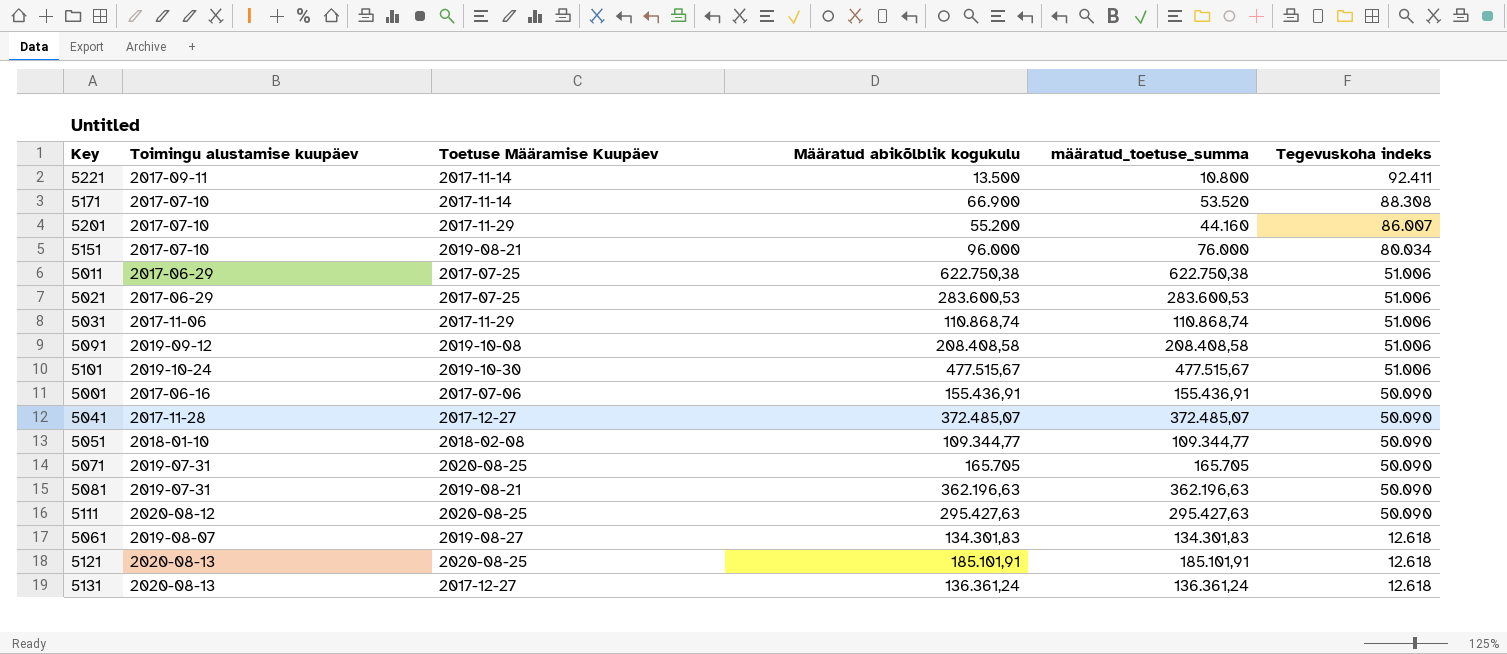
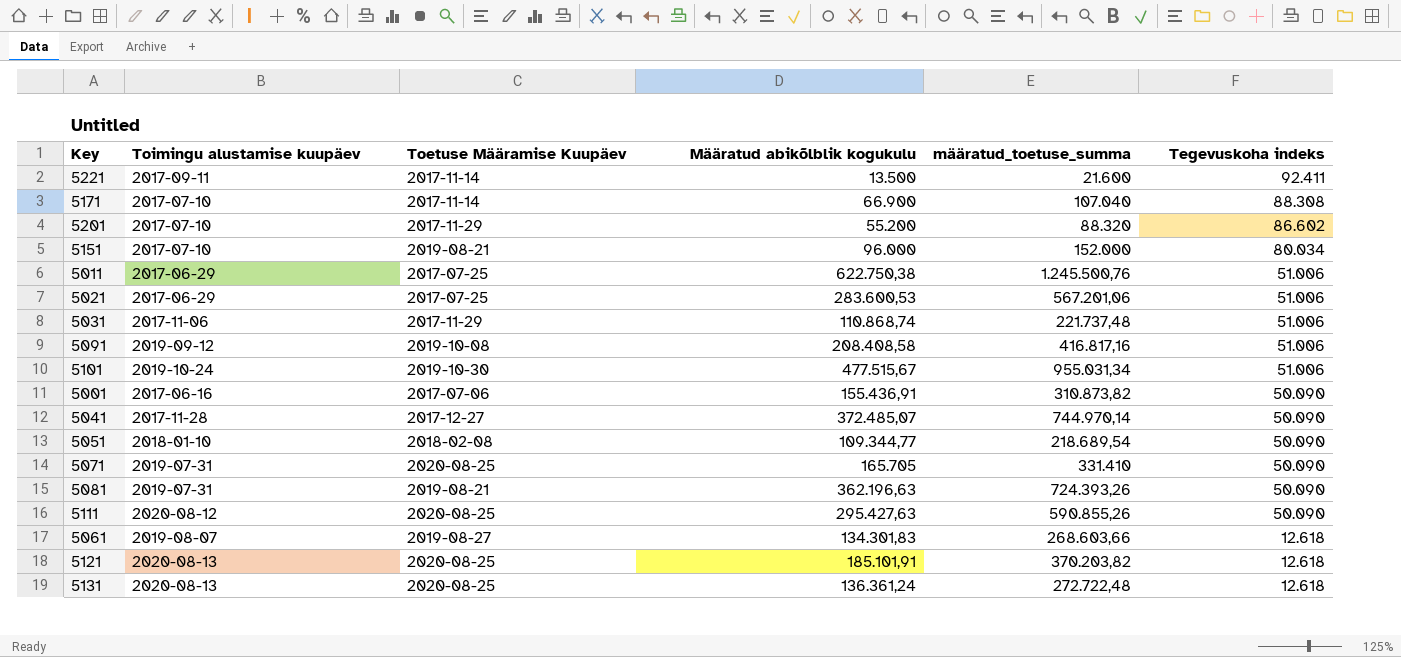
5221 | määratud_toetuse_summa: 10.800 -> 21.600
5171 | määratud_toetuse_summa: 53.520 -> 107.040
5201 | määratud_toetuse_summa: 44.160 -> 88.320
5201 | Tegevuskoha indeks: 86.007 -> 86.602
5151 | määratud_toetuse_summa: 76.000 -> 152.000
5011 | määratud_toetuse_summa: 622.750,38 -> 1.245.500,76
5021 | määratud_toetuse_summa: 283.600,53 -> 567.201,06
5031 | määratud_toetuse_summa: 110.868,74 -> 221.737,48
5091 | määratud_toetuse_summa: 208.408,58 -> 416.817,16
5101 | määratud_toetuse_summa: 477.515,67 -> 955.031,34
5001 | määratud_toetuse_summa: 155.436,91 -> 310.873,82
5041 | määratud_toetuse_summa: 372.485,07 -> 744.970,14
5051 | määratud_toetuse_summa: 109.344,77 -> 218.689,54
5071 | määratud_toetuse_summa: 165.705 -> 331.410
5081 | määratud_toetuse_summa: 362.196,63 -> 724.393,26
5111 | määratud_toetuse_summa: 295.427,63 -> 590.855,26
5061 | määratud_toetuse_summa: 134.301,83 -> 268.603,66
5121 | määratud_toetuse_summa: 185.101,91 -> 370.203,82
5131 | Toetuse Määramise Kuupäev: 2017-12-27 -> 2020-08-25
5131 | määratud_toetuse_summa: 136.361,24 -> 272.722,48

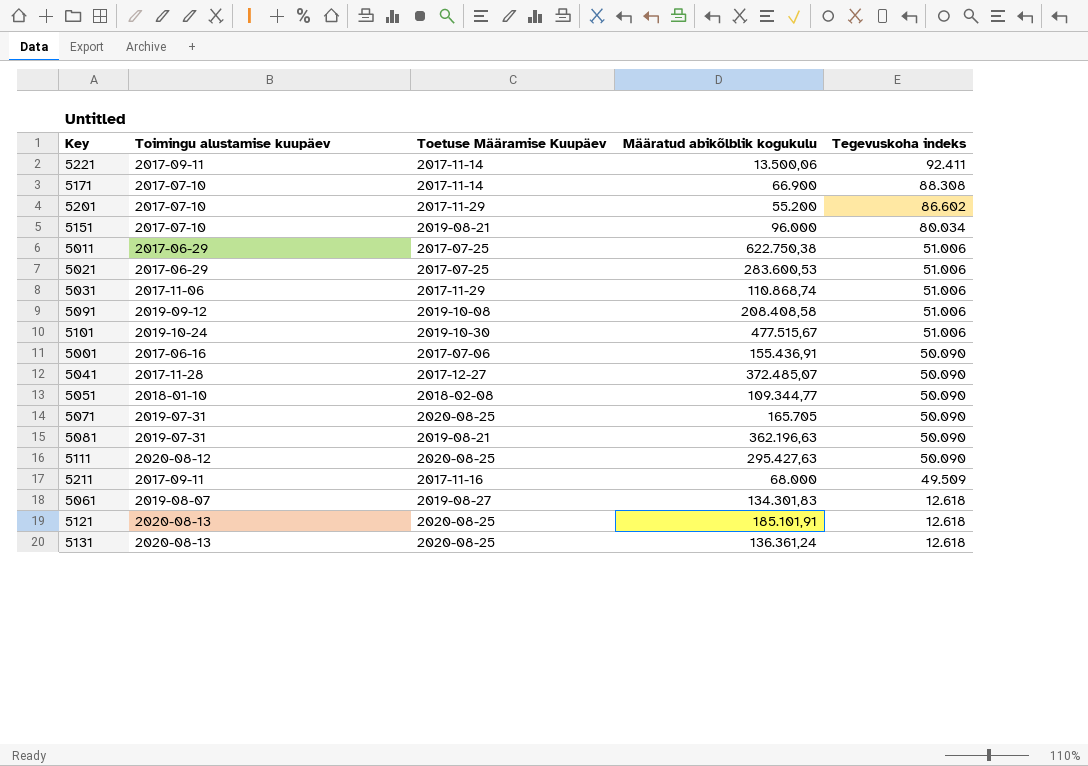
column määratud_toetuse_summa | position: 5 -> none
5221 | Määratud abikõlblik kogukulu: 13.500 -> 13.500,06
row 5211: none -> 2017-09-11 | 2017-11-16 | 68.000 | 49.509

